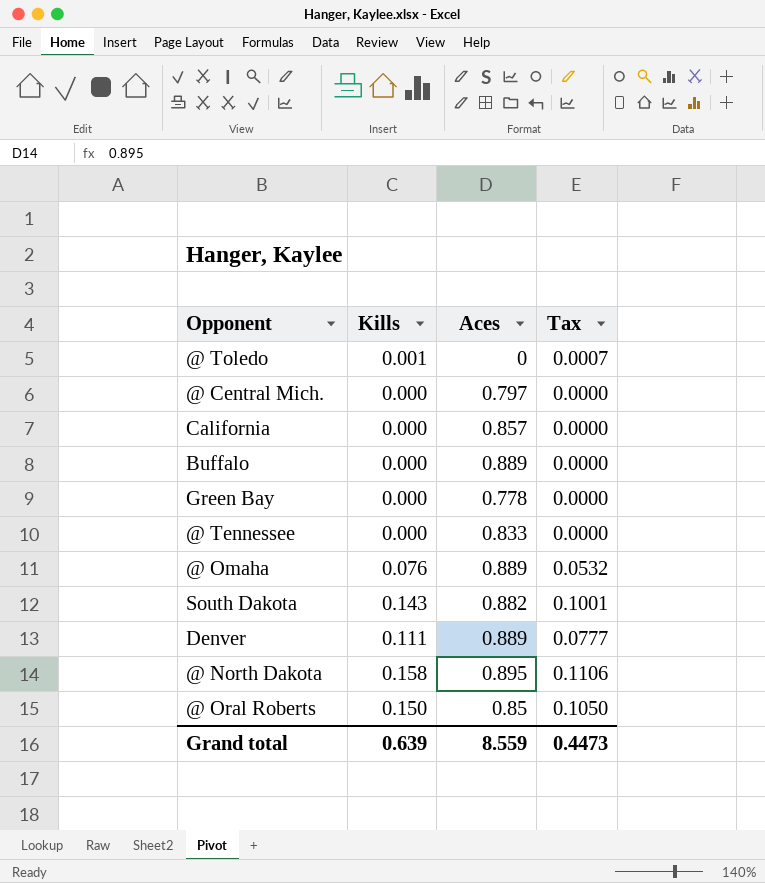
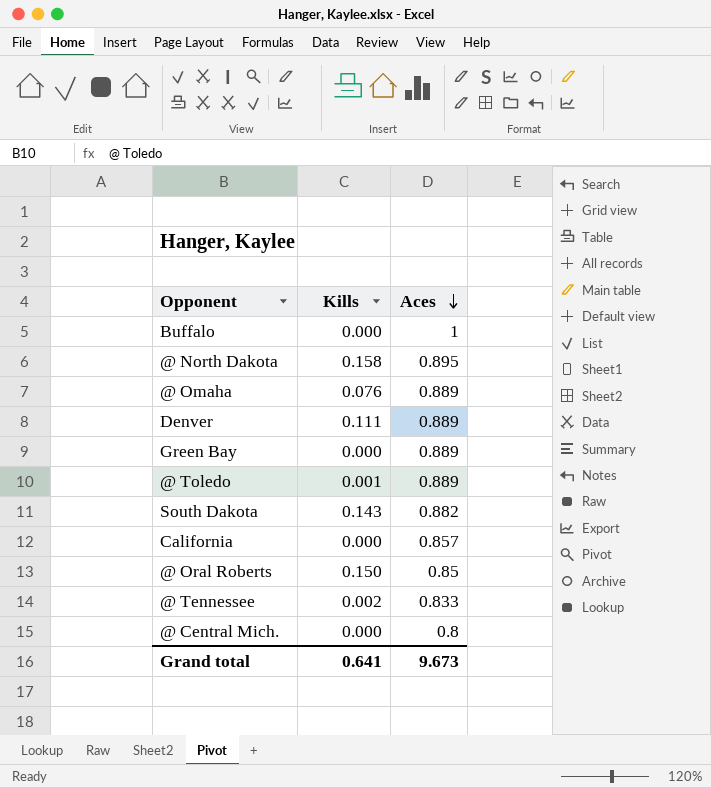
row order: none -> Aces descending
column Tax | formula: [Kills] * 0.7 -> none
Buffalo | Aces: 0.889 -> 1
Green Bay | Aces: 0.778 -> 0.889
@ Toledo | Aces: 0 -> 0.889
@ Tennessee | Kills: 0.000 -> 0.002
@ Central Mich. | Aces: 0.797 -> 0.8
Grand total | Kills: 0.639 -> 0.641
Grand total | Aces: 8.559 -> 9.673

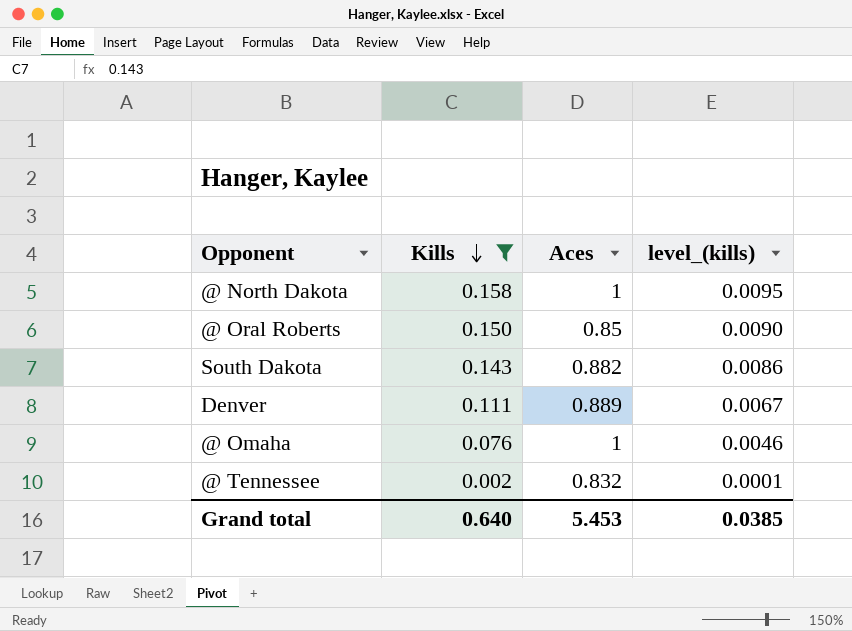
filter: none -> Kills >= 0.002
row order: Aces descending -> Kills descending
column level_(kills) | formula: none -> [Kills] * 0.06
@ North Dakota | Aces: 0.895 -> 1
@ Omaha | Aces: 0.889 -> 1
@ Tennessee | Aces: 0.833 -> 0.832
Grand total | Kills: 0.641 -> 0.640
Grand total | Aces: 9.673 -> 5.453

